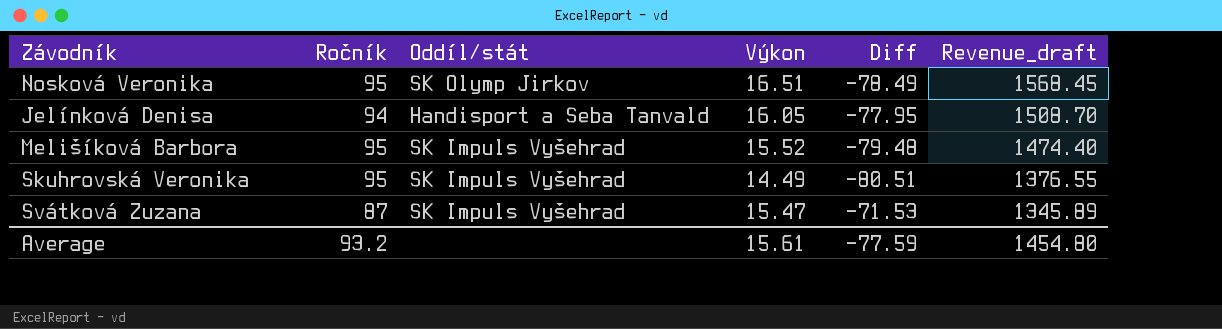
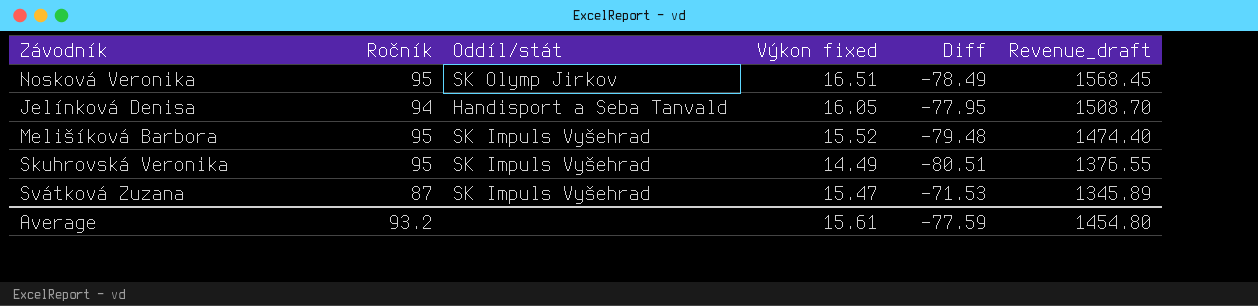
column name: Výkon -> Výkon fixed

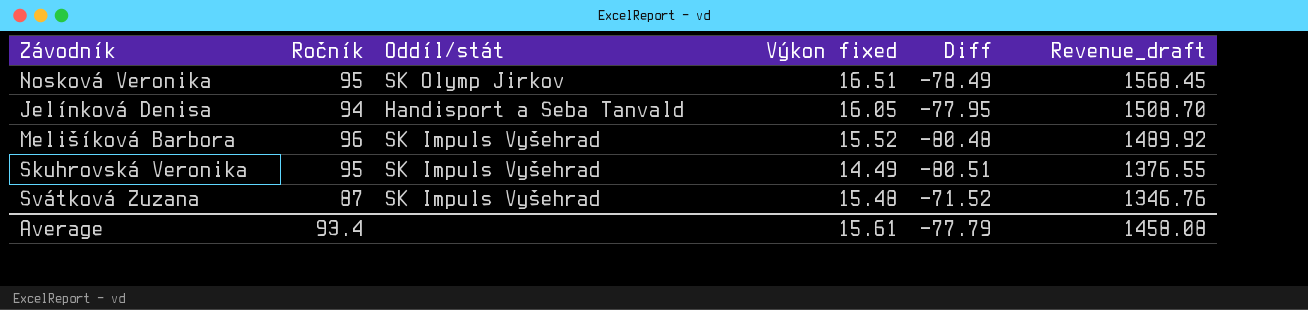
Melišíková Barbora | Ročník: 95 -> 96
Melišíková Barbora | Diff: -79.48 -> -80.48
Melišíková Barbora | Revenue_draft: 1474.40 -> 1489.92
Svátková Zuzana | Výkon fixed: 15.47 -> 15.48
Svátková Zuzana | Diff: -71.53 -> -71.52
Svátková Zuzana | Revenue_draft: 1345.89 -> 1346.76
Average | Ročník: 93.2 -> 93.4
Average | Diff: -77.59 -> -77.79
Average | Revenue_draft: 1454.80 -> 1458.08

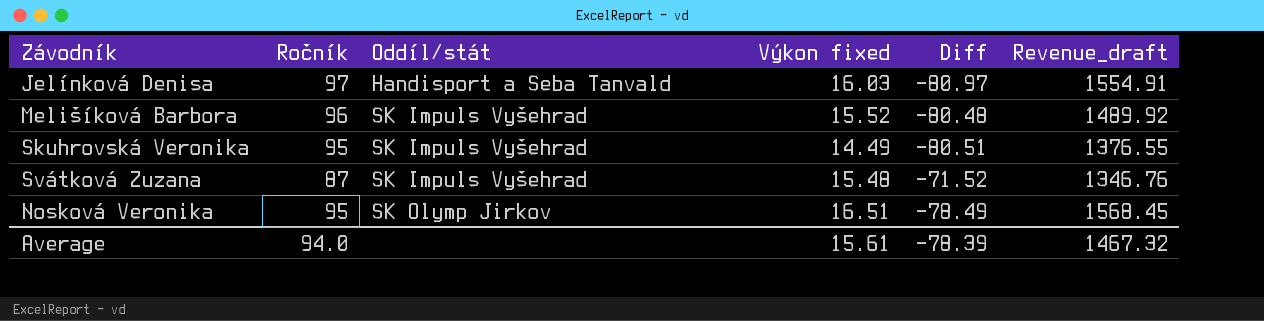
row order: Revenue_draft descending -> Oddíl/stát ascending
Jelínková Denisa | Ročník: 94 -> 97
Jelínková Denisa | Výkon fixed: 16.05 -> 16.03
Jelínková Denisa | Diff: -77.95 -> -80.97
Jelínková Denisa | Revenue_draft: 1508.70 -> 1554.91
Average | Ročník: 93.4 -> 94.0
Average | Diff: -77.79 -> -78.39
Average | Revenue_draft: 1458.08 -> 1467.32

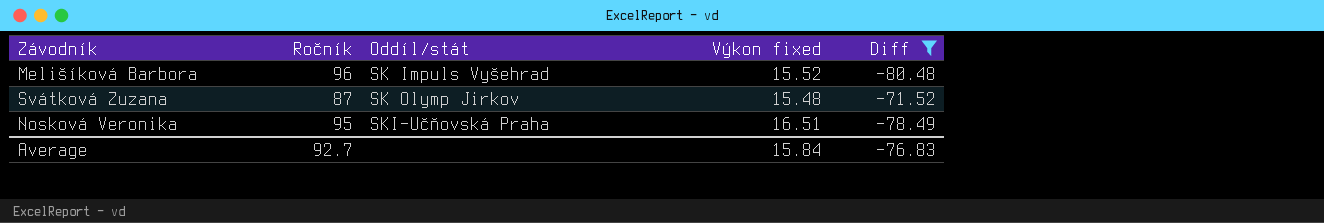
filter: none -> Diff >= -80.48
column Revenue_draft | formula: [Ročník] * [Výkon fixed] -> none
Svátková Zuzana | Oddíl/stát: SK Impuls Vyšehrad -> SK Olymp Jirkov
Nosková Veronika | Oddíl/stát: SK Olymp Jirkov -> SKI-Učňovská Praha
Average | Ročník: 94.0 -> 92.7
Average | Výkon fixed: 15.61 -> 15.84
Average | Diff: -78.39 -> -76.83

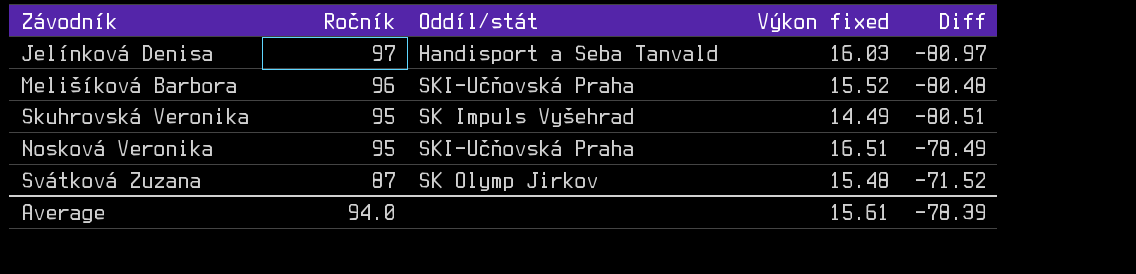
filter: Diff >= -80.48 -> none
row order: Oddíl/stát ascending -> Ročník descending
Melišíková Barbora | Oddíl/stát: SK Impuls Vyšehrad -> SKI-Učňovská Praha
Average | Ročník: 92.7 -> 94.0
Average | Výkon fixed: 15.84 -> 15.61
Average | Diff: -76.83 -> -78.39

